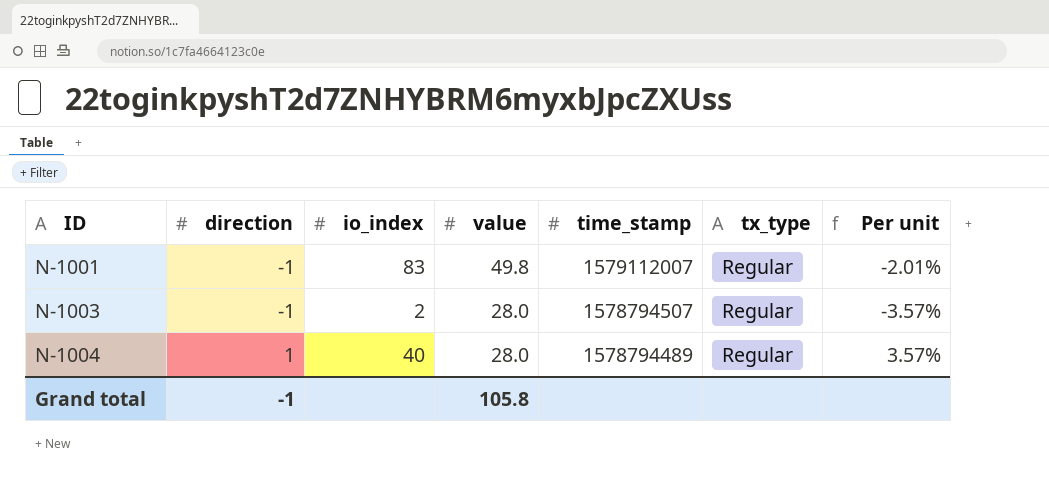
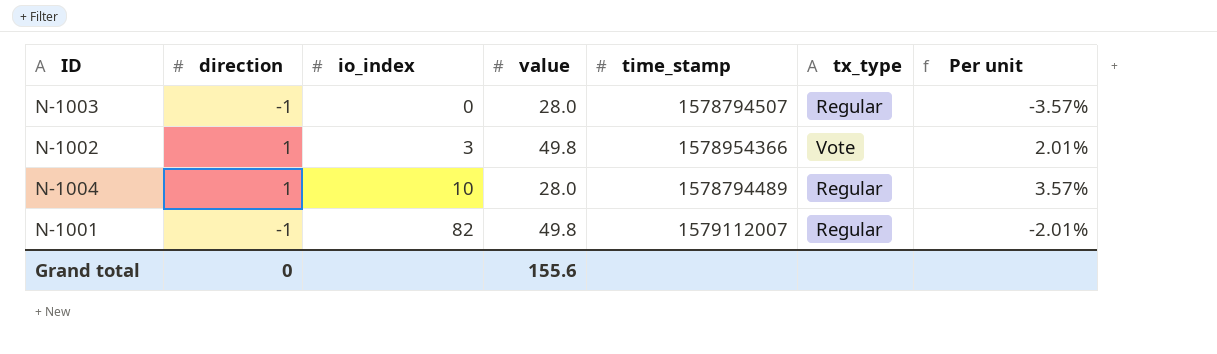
row order: ID ascending -> io_index ascending
N-1003 | io_index: 2 -> 0
row N-1002: none -> 1 | 3 | 49.8 | 1578954366 | Vote | 2.01%
N-1004 | io_index: 40 -> 10
N-1001 | io_index: 83 -> 82
Grand total | direction: -1 -> 0
Grand total | value: 105.8 -> 155.6

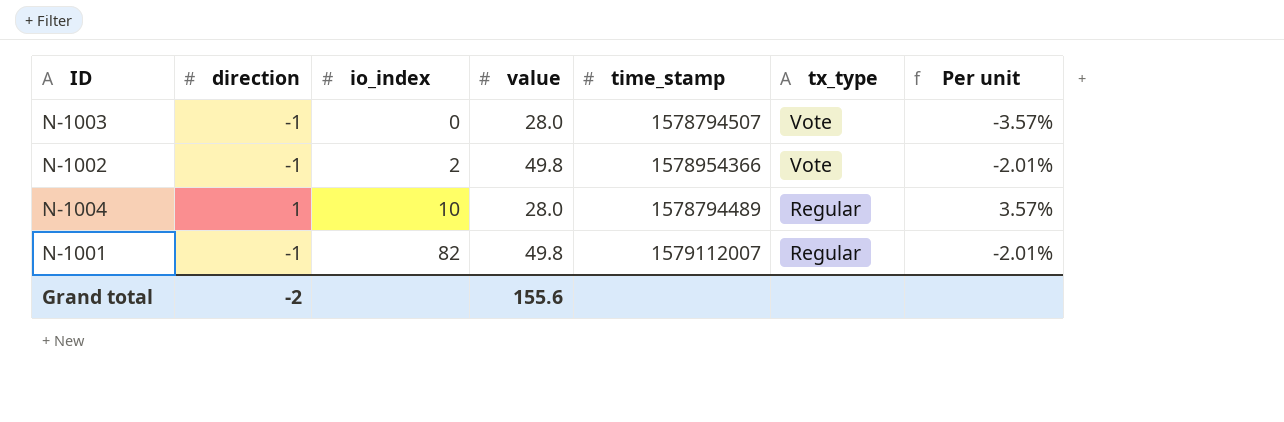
N-1003 | tx_type: Regular -> Vote
N-1002 | direction: 1 -> -1
N-1002 | io_index: 3 -> 2
N-1002 | Per unit: 2.01% -> -2.01%
Grand total | direction: 0 -> -2

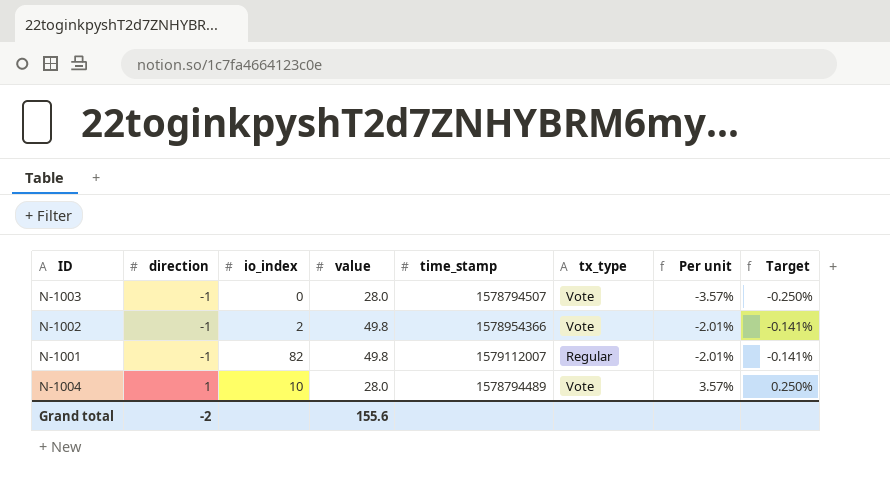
row order: io_index ascending -> direction ascending
column Target | formula: none -> [Per unit] * 0.07
N-1004 | tx_type: Regular -> Vote

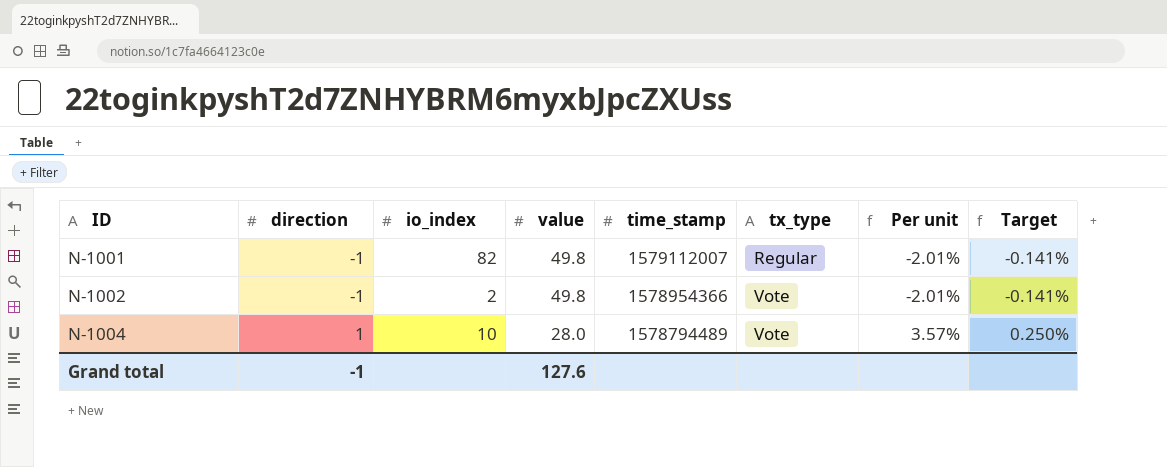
row order: direction ascending -> ID ascending
row N-1003: -1 | 0 | 28.0 | 1578794507 | Vote | -3.57% | -0.250% -> none
Grand total | direction: -2 -> -1
Grand total | value: 155.6 -> 127.6

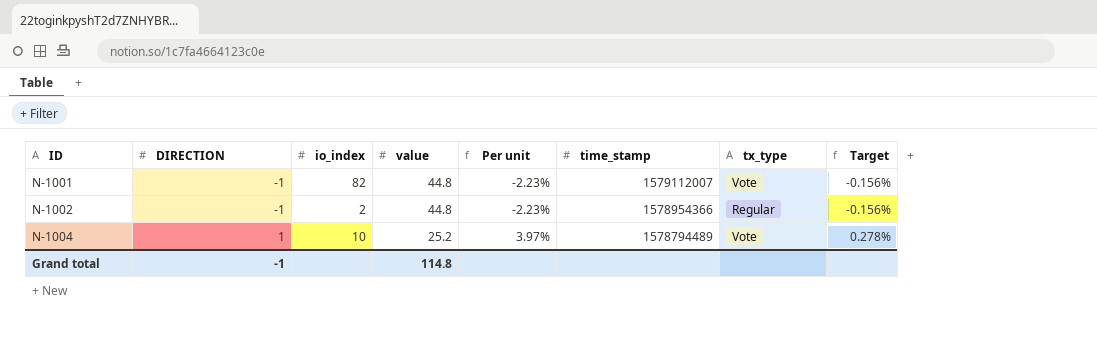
column name: direction -> DIRECTION
column Per unit | position: 7 -> 5
N-1001 | value: 49.8 -> 44.8
N-1001 | Per unit: -2.01% -> -2.23%
N-1001 | tx_type: Regular -> Vote
N-1001 | Target: -0.141% -> -0.156%
N-1002 | value: 49.8 -> 44.8
N-1002 | Per unit: -2.01% -> -2.23%
N-1002 | tx_type: Vote -> Regular
N-1002 | Target: -0.141% -> -0.156%
N-1004 | value: 28.0 -> 25.2
N-1004 | Per unit: 3.57% -> 3.97%
N-1004 | Target: 0.250% -> 0.278%
Grand total | value: 127.6 -> 114.8

